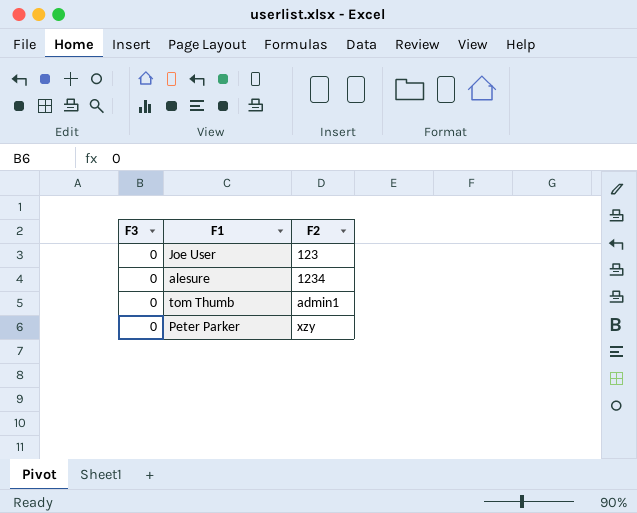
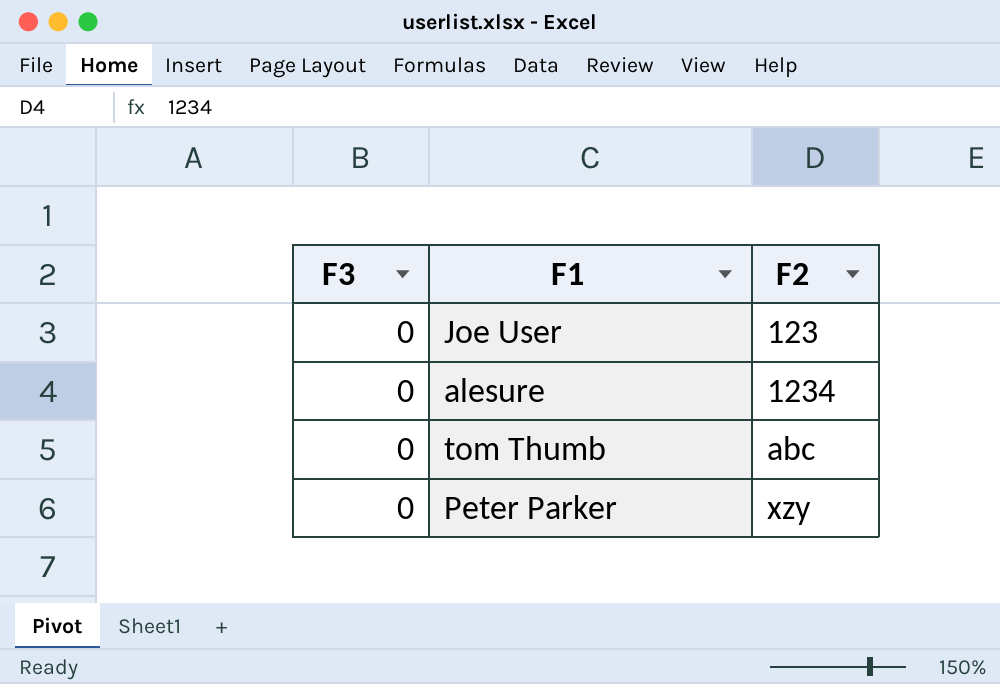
tom Thumb | F2: admin1 -> abc

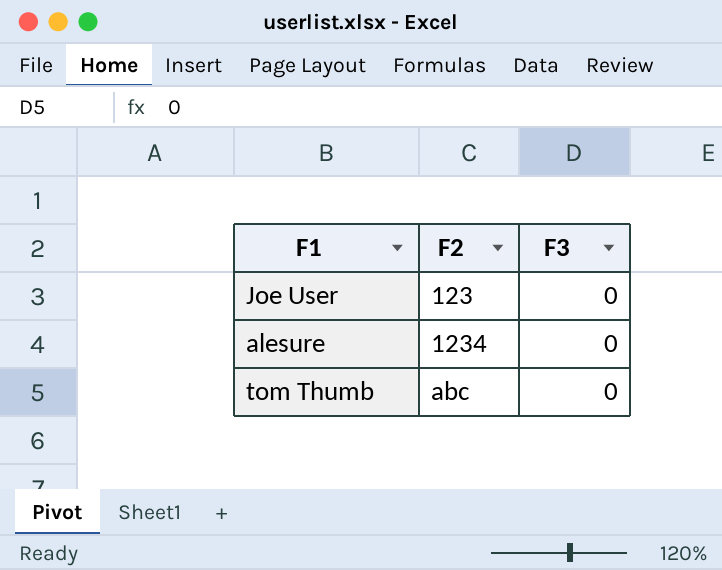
column F3 | position: 1 -> 3
row Peter Parker: 0 | xzy -> none

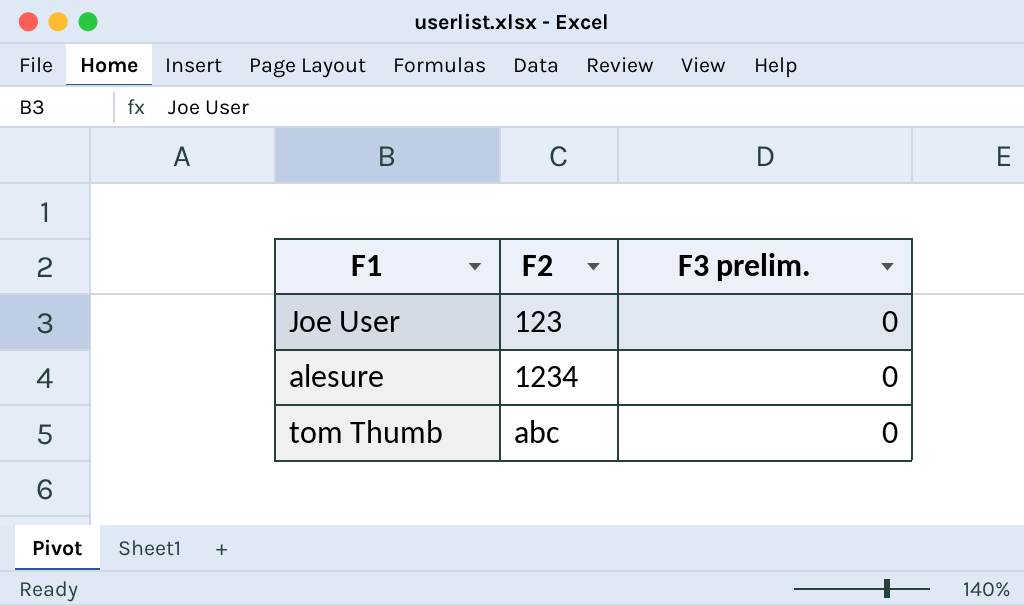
column name: F3 -> F3 prelim.

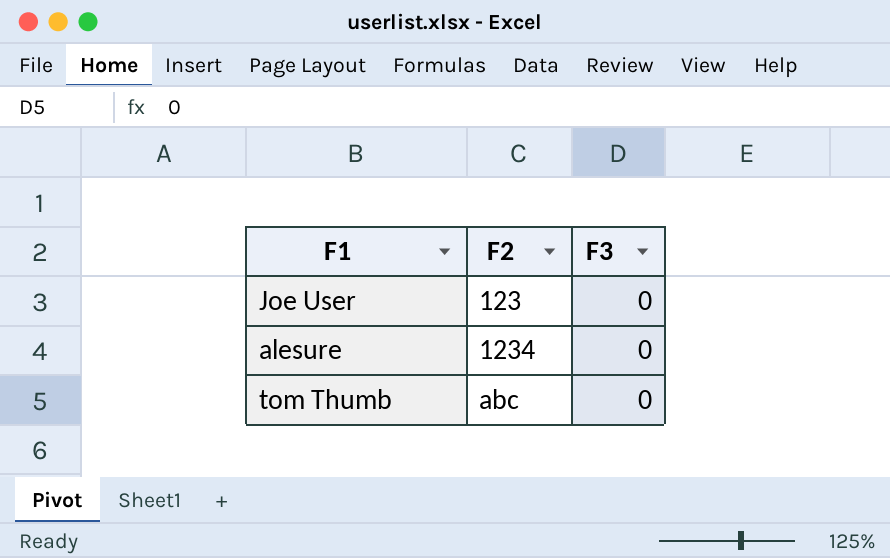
column name: F3 prelim. -> F3

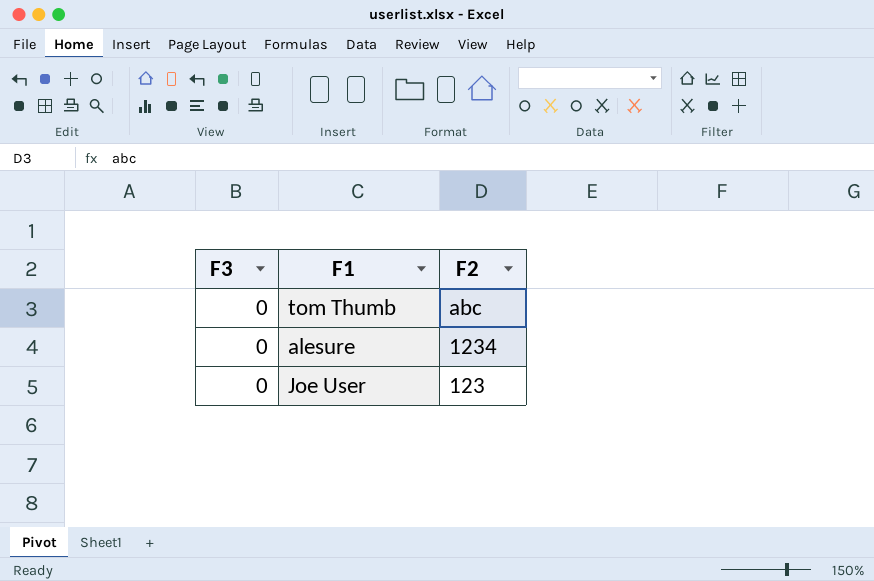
row order: F2 ascending -> F2 descending
column F3 | position: 3 -> 1

